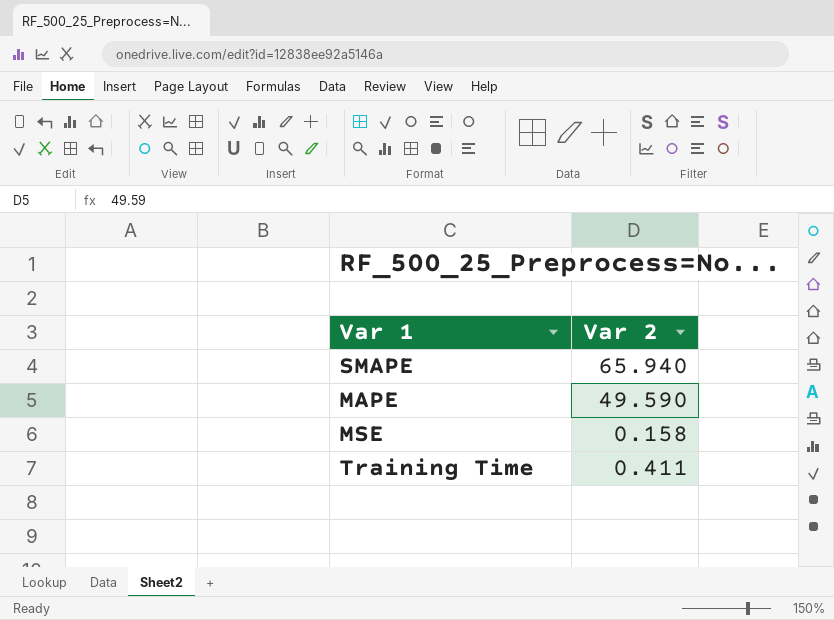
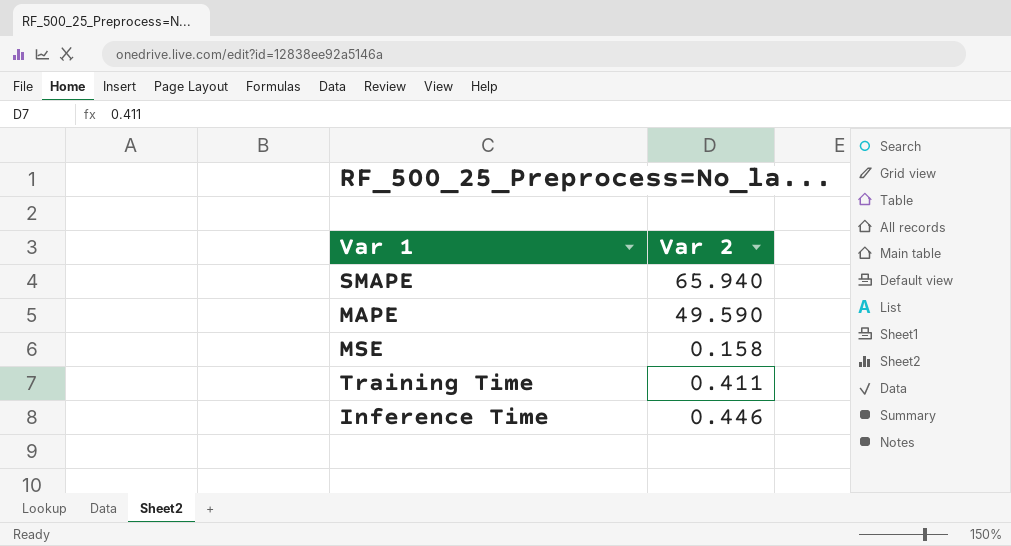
row Inference Time: none -> 0.446

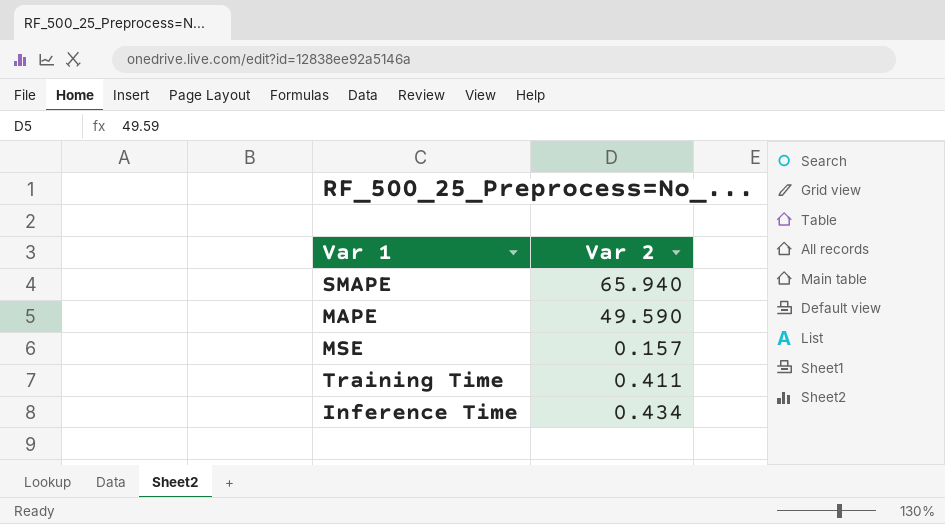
MSE | Var 2: 0.158 -> 0.157
Inference Time | Var 2: 0.446 -> 0.434

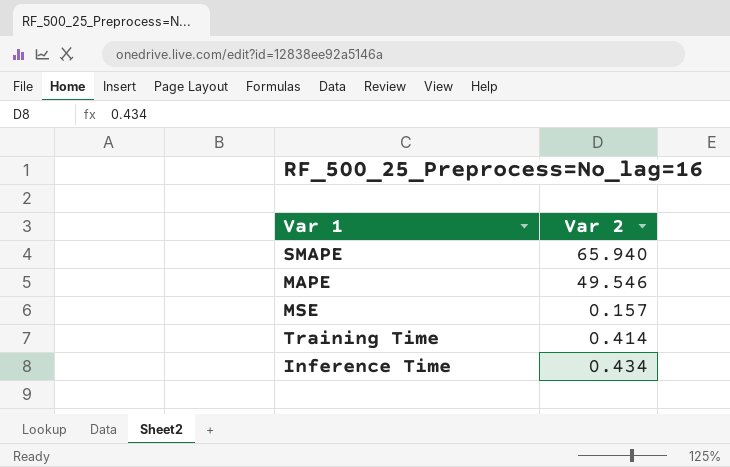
MAPE | Var 2: 49.590 -> 49.546
Training Time | Var 2: 0.411 -> 0.414

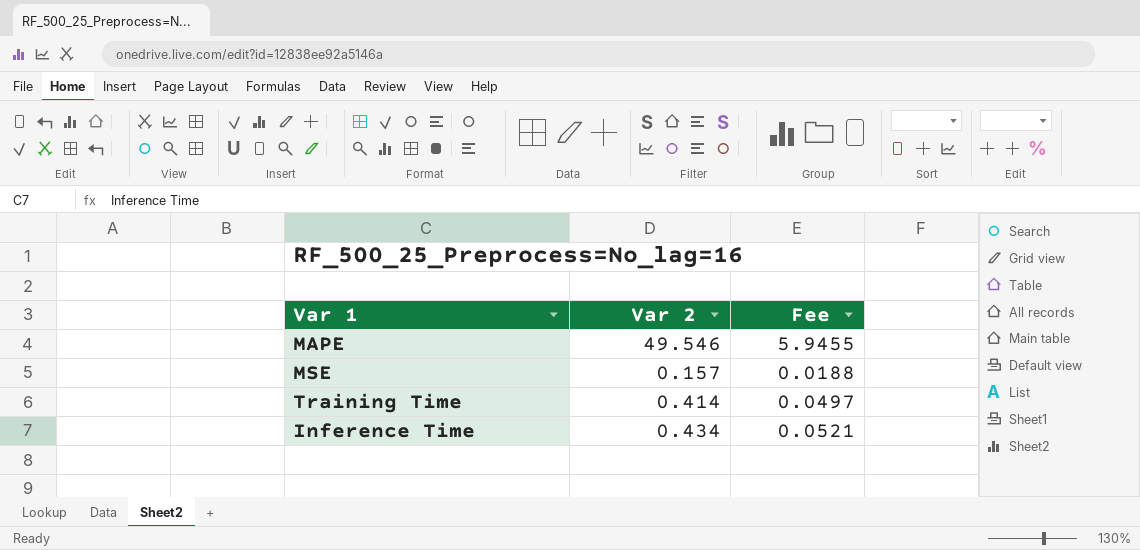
column Fee | formula: none -> [Var 2] * 0.12
row SMAPE: 65.940 -> none

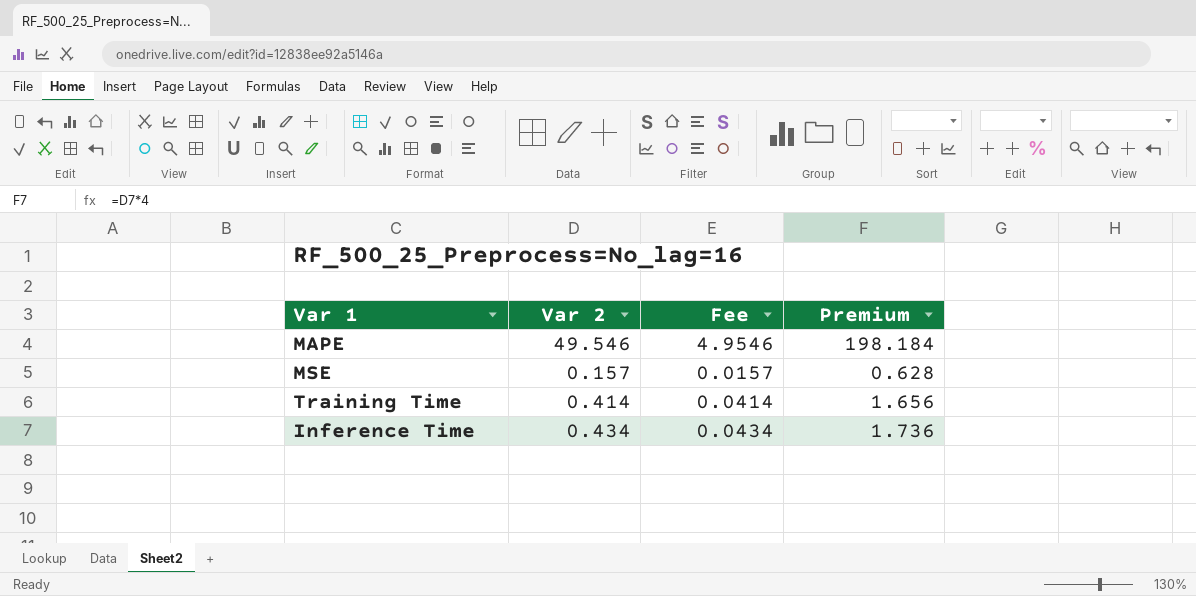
column Fee | formula: [Var 2] * 0.12 -> [Var 2] * 0.1
column Premium | formula: none -> [Var 2] * 4

